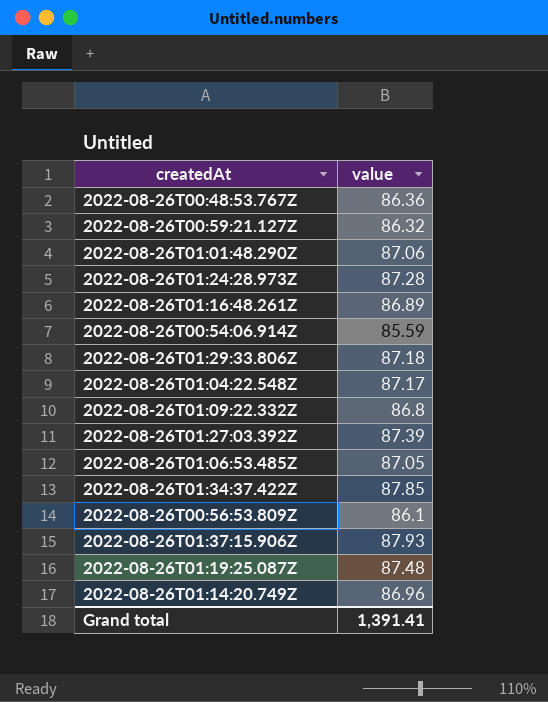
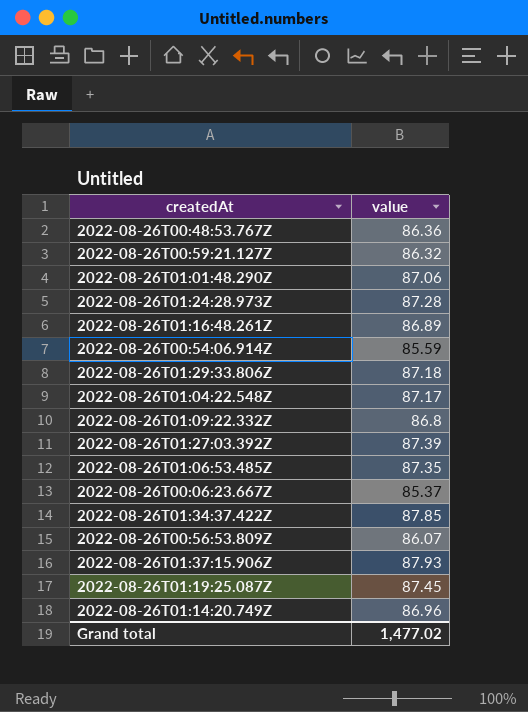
2022-08-26T01:06:53.485Z | value: 87.05 -> 87.35
row 2022-08-26T00:06:23.667Z: none -> 85.37
2022-08-26T00:56:53.809Z | value: 86.1 -> 86.07
2022-08-26T01:19:25.087Z | value: 87.48 -> 87.45
Grand total | value: 1,391.41 -> 1,477.02

